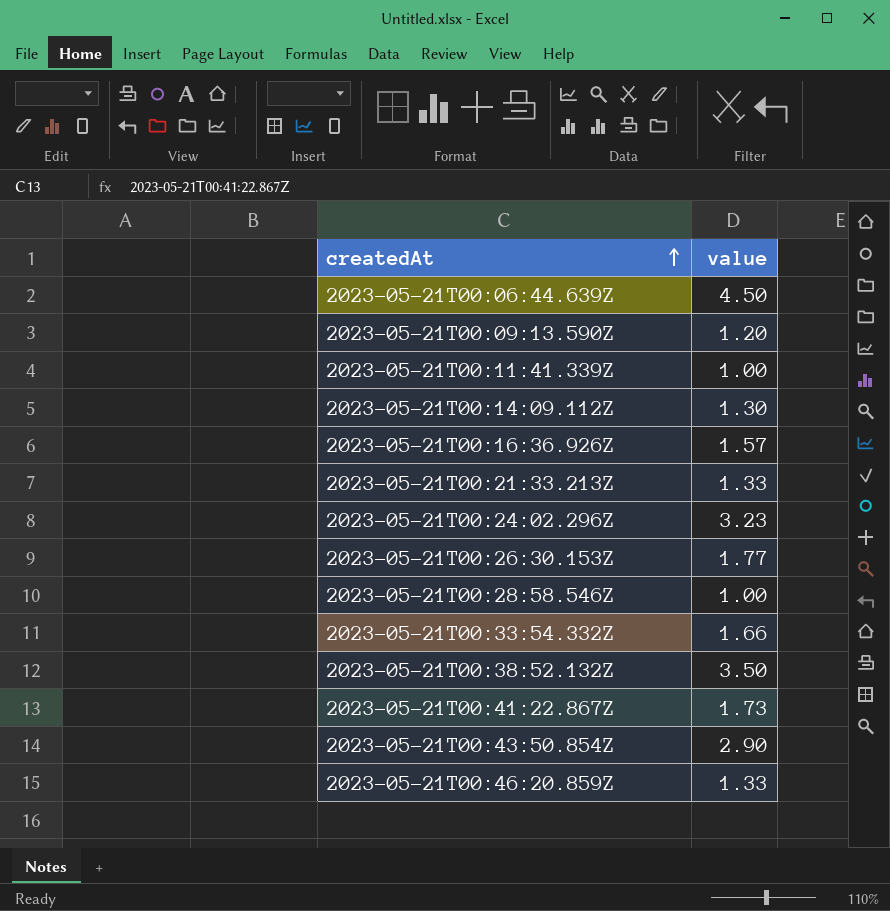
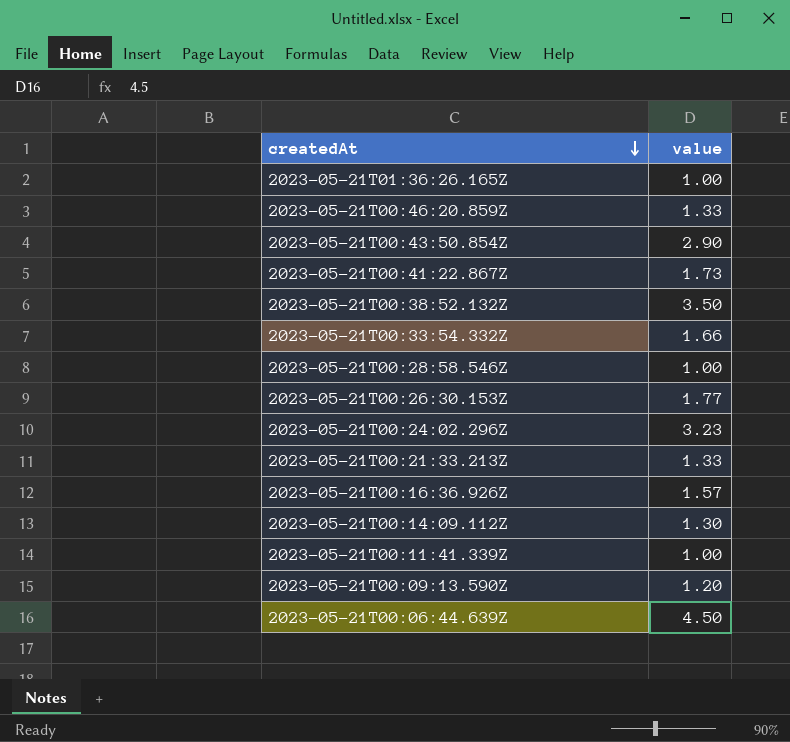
row order: createdAt ascending -> createdAt descending
row 2023-05-21T01:36:26.165Z: none -> 1.00

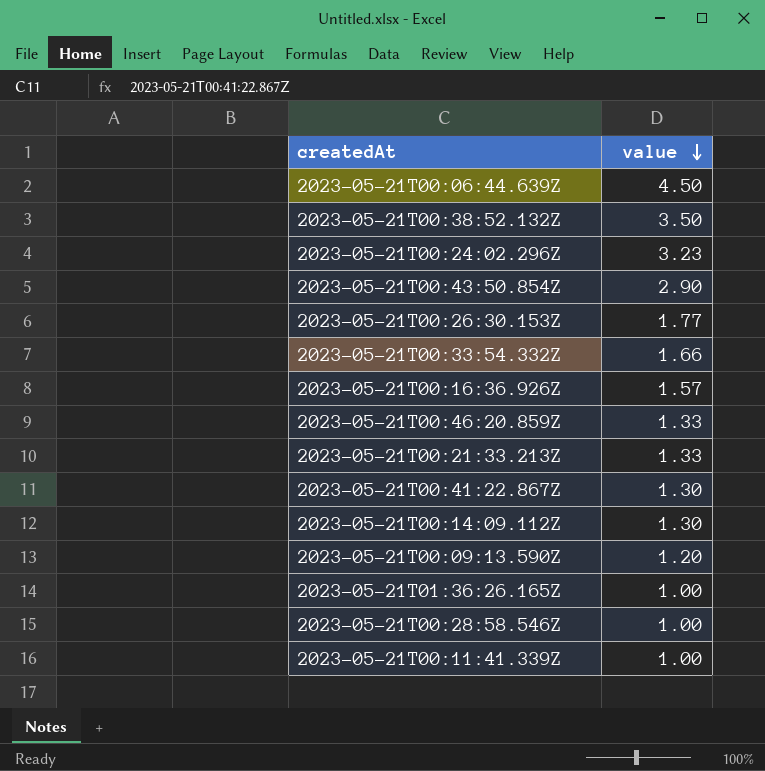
row order: createdAt descending -> value descending
2023-05-21T00:41:22.867Z | value: 1.73 -> 1.30

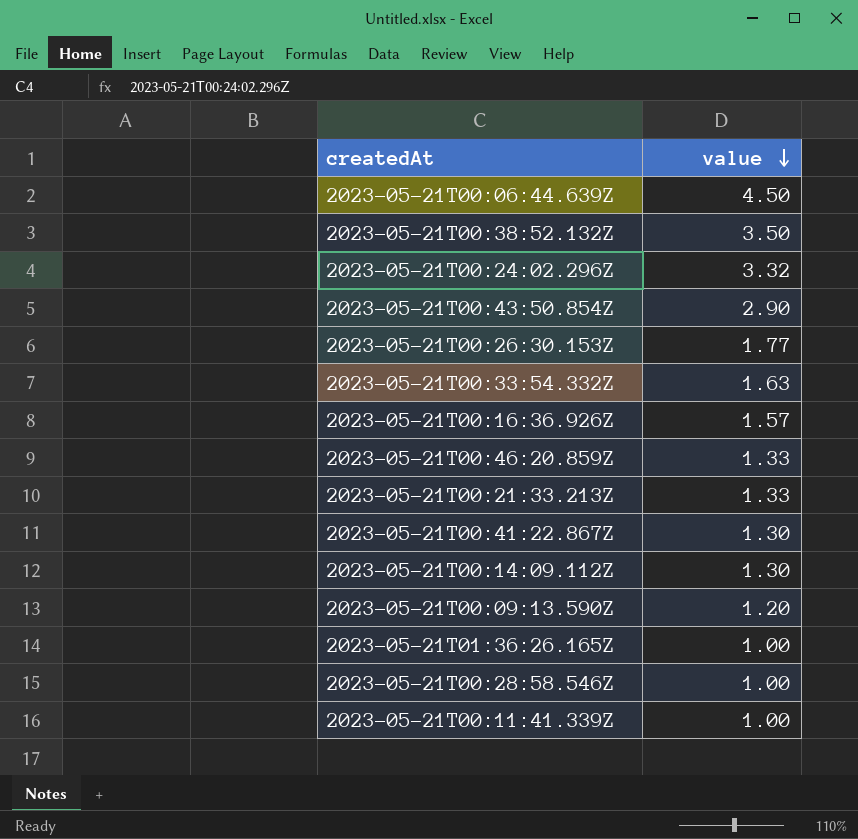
2023-05-21T00:24:02.296Z | value: 3.23 -> 3.32
2023-05-21T00:33:54.332Z | value: 1.66 -> 1.63

